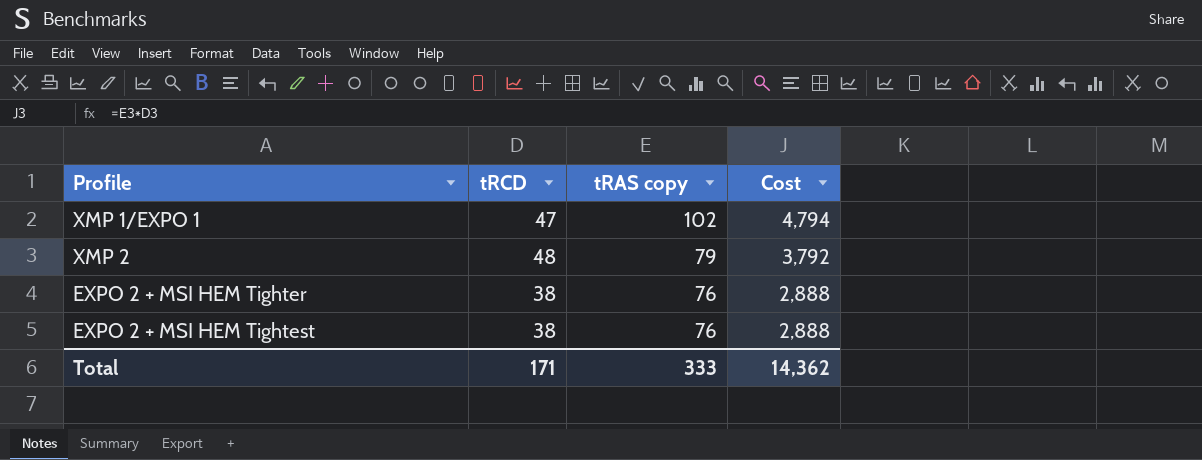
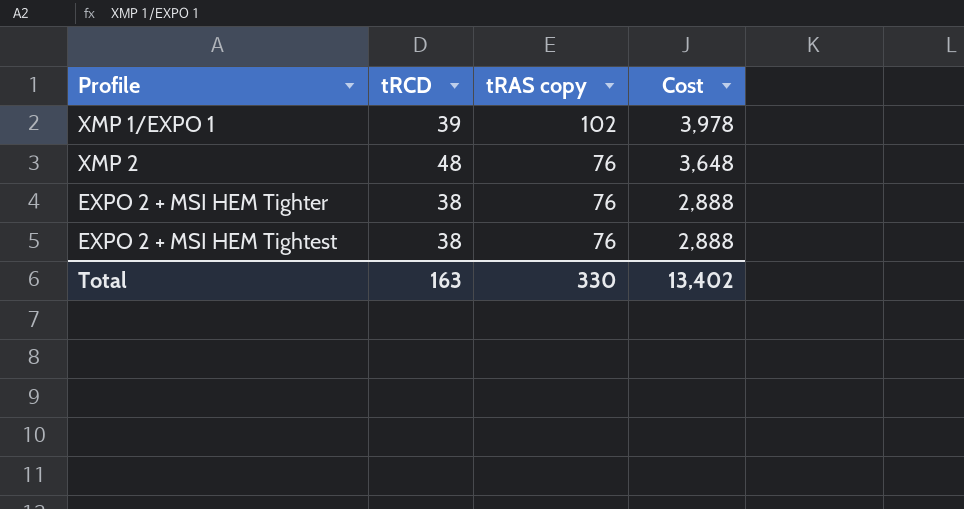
XMP 1/EXPO 1 | tRCD: 47 -> 39
XMP 1/EXPO 1 | Cost: 4,794 -> 3,978
XMP 2 | tRAS copy: 79 -> 76
XMP 2 | Cost: 3,792 -> 3,648
Total | tRCD: 171 -> 163
Total | tRAS copy: 333 -> 330
Total | Cost: 14,362 -> 13,402

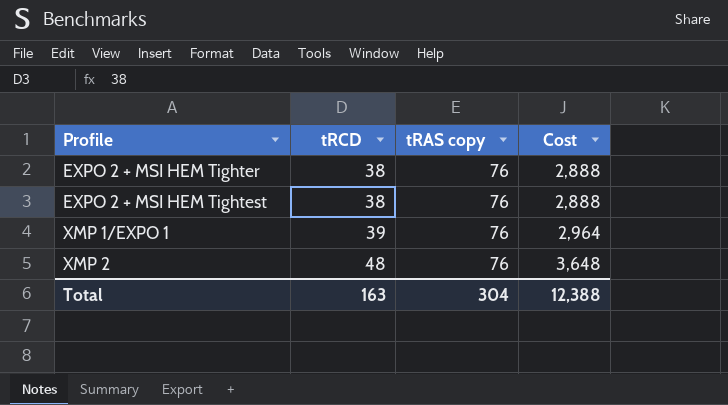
row order: tRAS copy descending -> Profile ascending
XMP 1/EXPO 1 | tRAS copy: 102 -> 76
XMP 1/EXPO 1 | Cost: 3,978 -> 2,964
Total | tRAS copy: 330 -> 304
Total | Cost: 13,402 -> 12,388

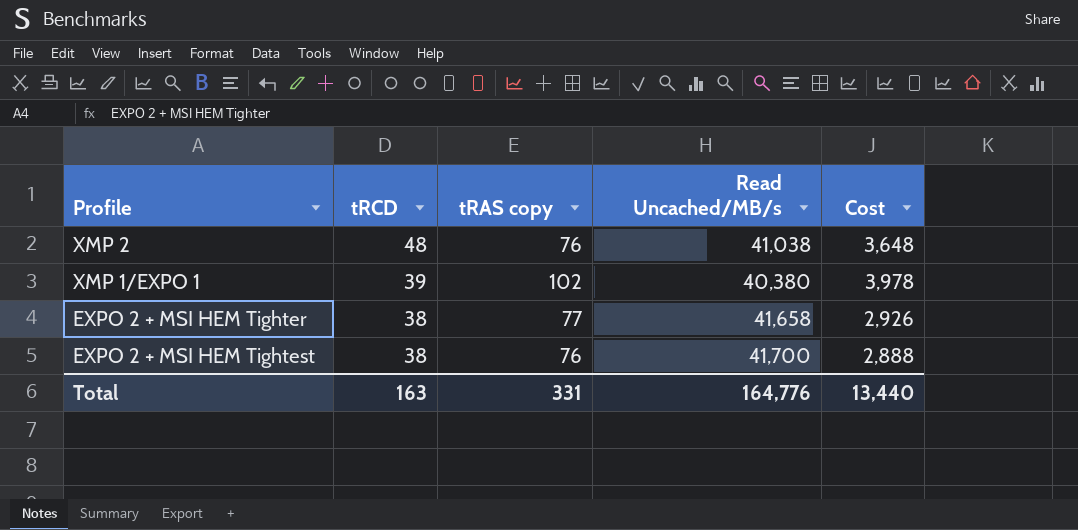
row order: Profile ascending -> tRCD descending
column Read Uncached/MB/s | position: none -> 4
XMP 1/EXPO 1 | tRAS copy: 76 -> 102
XMP 1/EXPO 1 | Cost: 2,964 -> 3,978
EXPO 2 + MSI HEM Tighter | tRAS copy: 76 -> 77
EXPO 2 + MSI HEM Tighter | Cost: 2,888 -> 2,926
Total | tRAS copy: 304 -> 331
Total | Cost: 12,388 -> 13,440

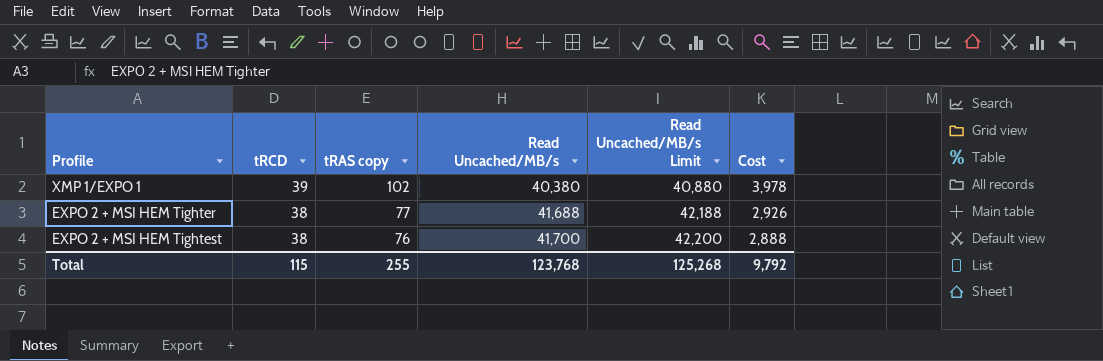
column Read Uncached/MB/s Limit | formula: none -> [Read Uncached/MB/s] + 500
row XMP 2: 48 | 76 | 41,038 | 3,648 -> none
EXPO 2 + MSI HEM Tighter | Read Uncached/MB/s: 41,658 -> 41,688
Total | tRCD: 163 -> 115
Total | tRAS copy: 331 -> 255
Total | Read Uncached/MB/s: 164,776 -> 123,768
Total | Cost: 13,440 -> 9,792

